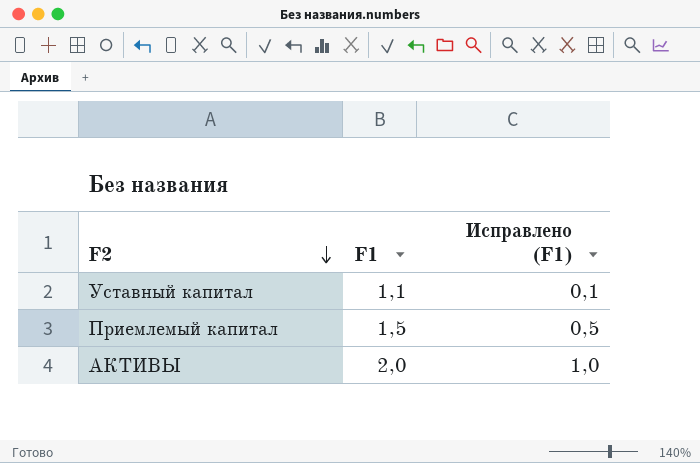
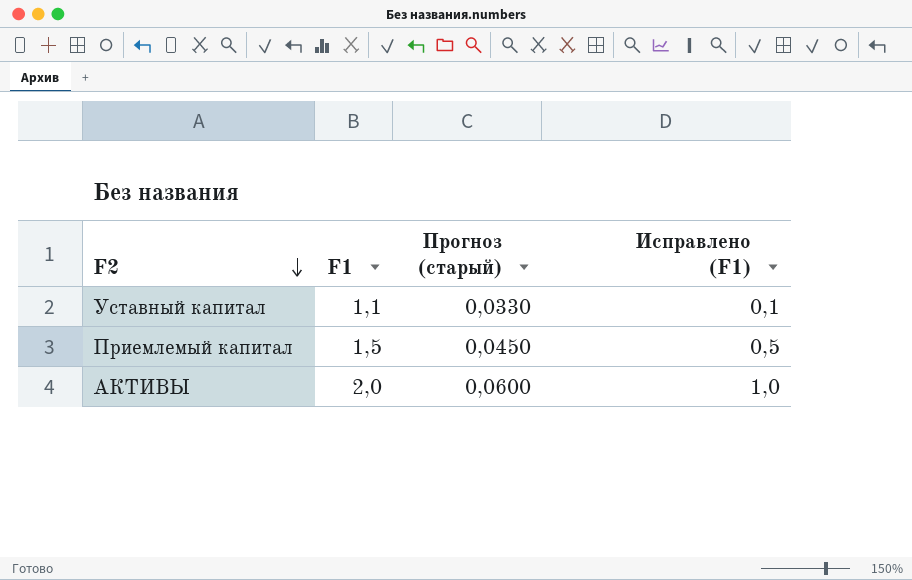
column Прогноз (старый) | formula: none -> [F1] * 0,03

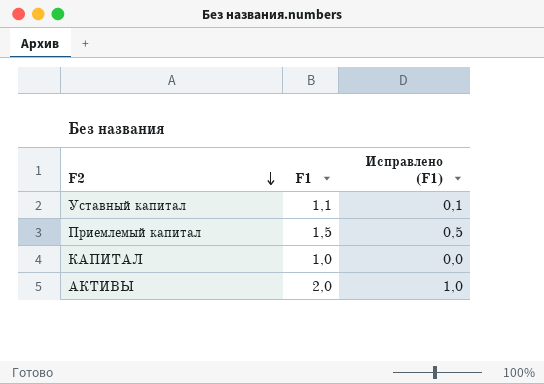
column Прогноз (старый) | formula: [F1] * 0,03 -> none
row КАПИТАЛ: none -> 1,0 | 0,0

